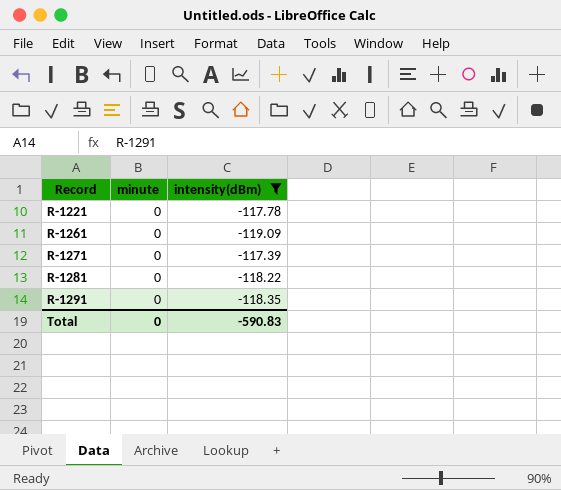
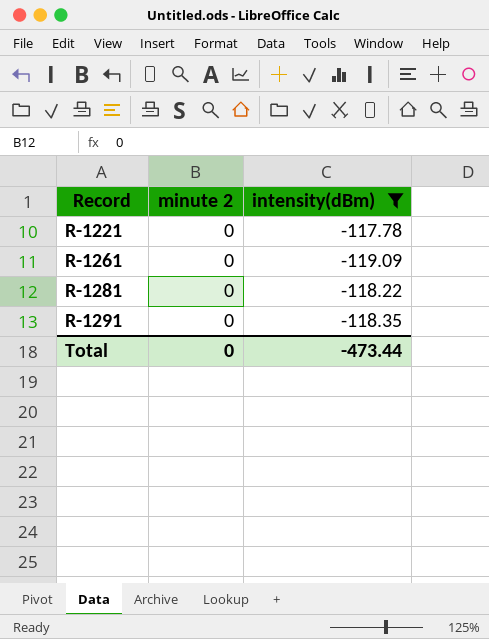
column name: minute -> minute 2
row R-1271: 0 | -117.39 -> none
Total | intensity(dBm): -590.83 -> -473.44

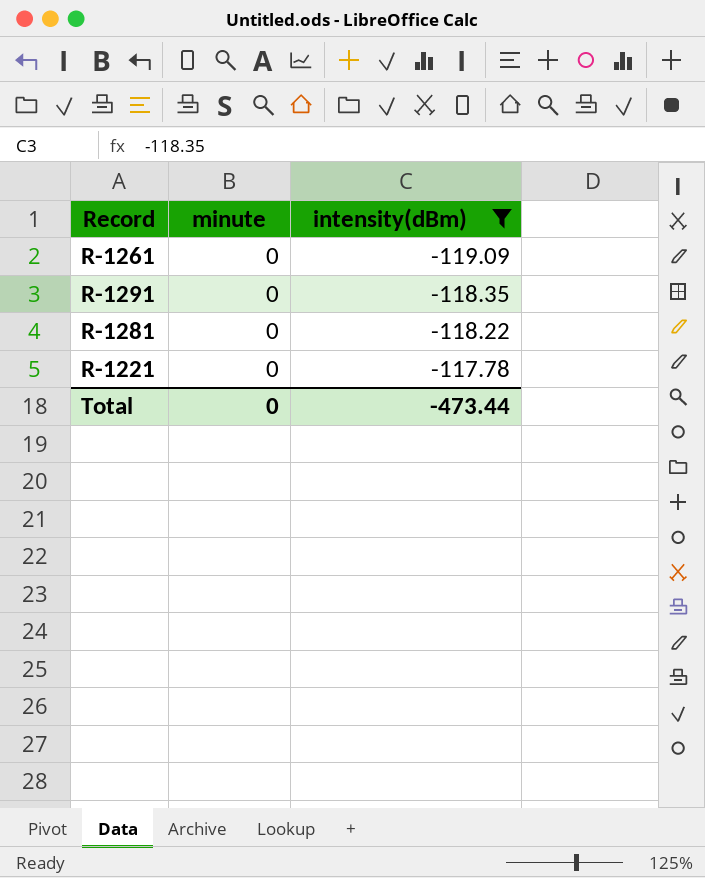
row order: Record ascending -> intensity(dBm) ascending
column name: minute 2 -> minute

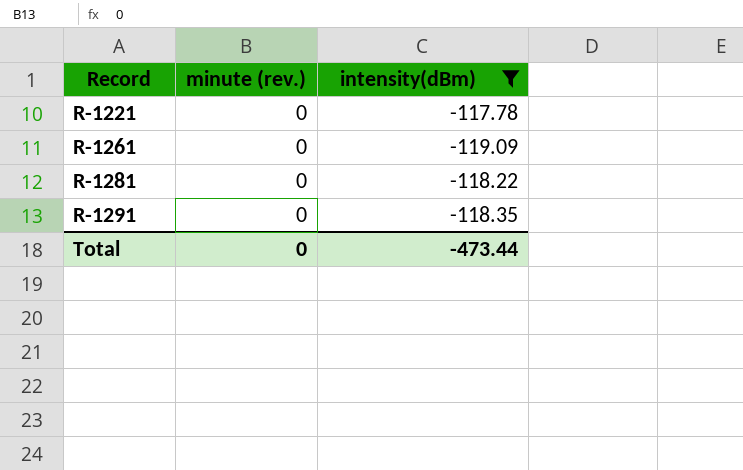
row order: intensity(dBm) ascending -> Record ascending
column name: minute -> minute (rev.)

